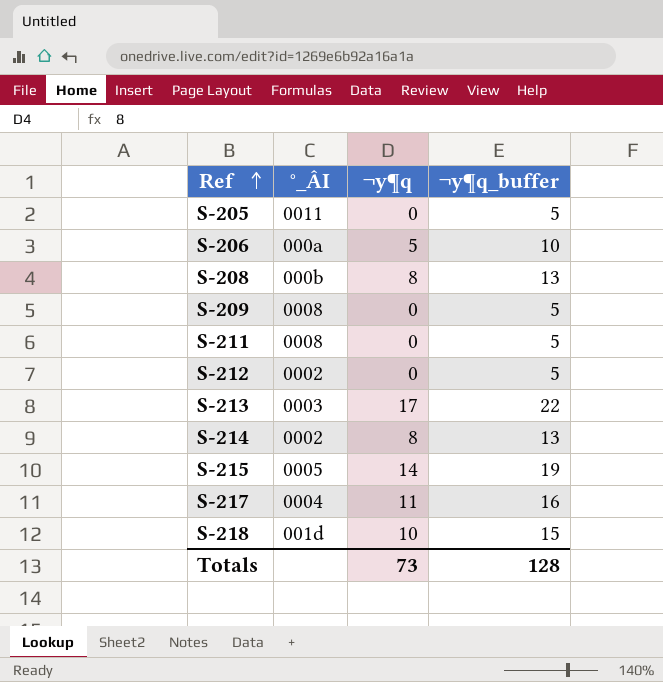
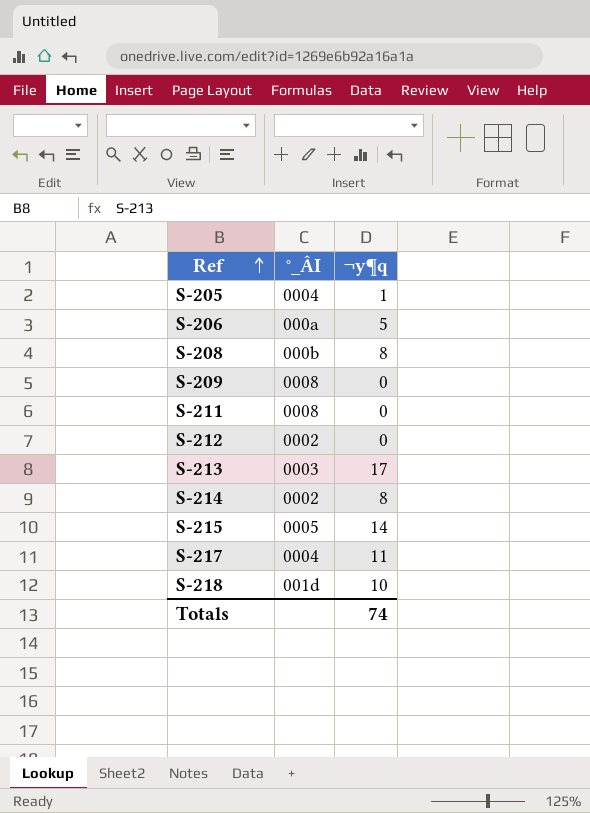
column ¬y¶q_buffer | formula: [¬y¶q] + 5 -> none
S-205 | °_ÂI: 0011 -> 0004
S-205 | ¬y¶q: 0 -> 1
Totals | ¬y¶q: 73 -> 74

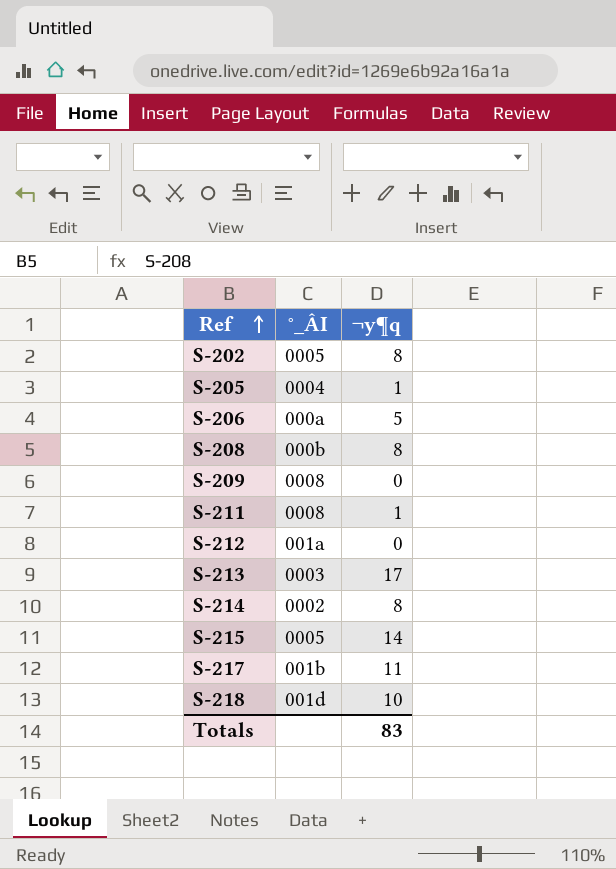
row S-202: none -> 0005 | 8
S-211 | ¬y¶q: 0 -> 1
S-212 | °_ÂI: 0002 -> 001a
S-217 | °_ÂI: 0004 -> 001b
Totals | ¬y¶q: 74 -> 83

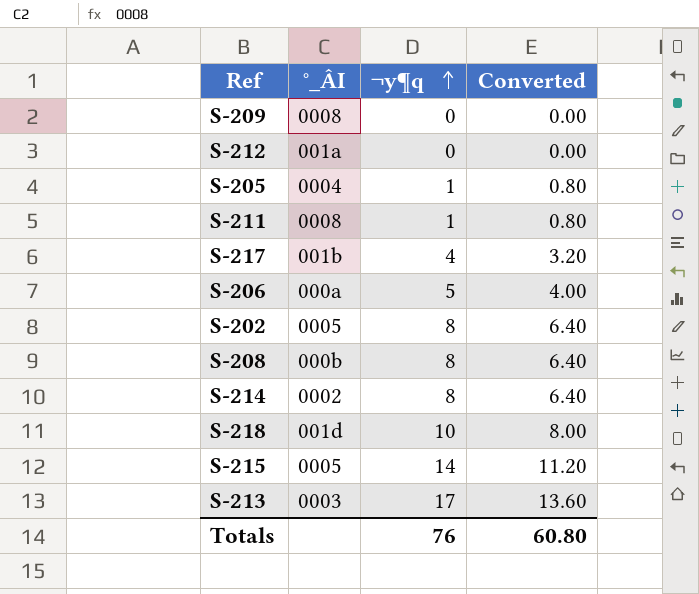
row order: Ref ascending -> ¬y¶q ascending
column Converted | formula: none -> [¬y¶q] * 0.8
S-217 | ¬y¶q: 11 -> 4
Totals | ¬y¶q: 83 -> 76

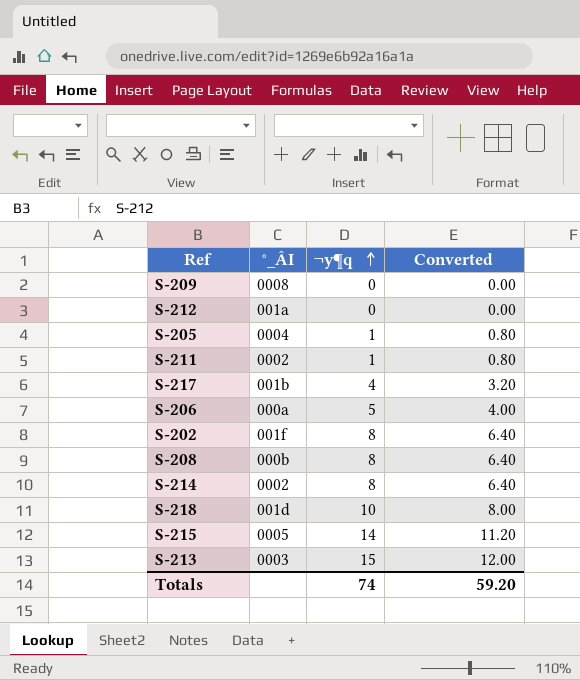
S-211 | °_ÂI: 0008 -> 0002
S-202 | °_ÂI: 0005 -> 001f
S-213 | ¬y¶q: 17 -> 15
S-213 | Converted: 13.60 -> 12.00
Totals | ¬y¶q: 76 -> 74
Totals | Converted: 60.80 -> 59.20

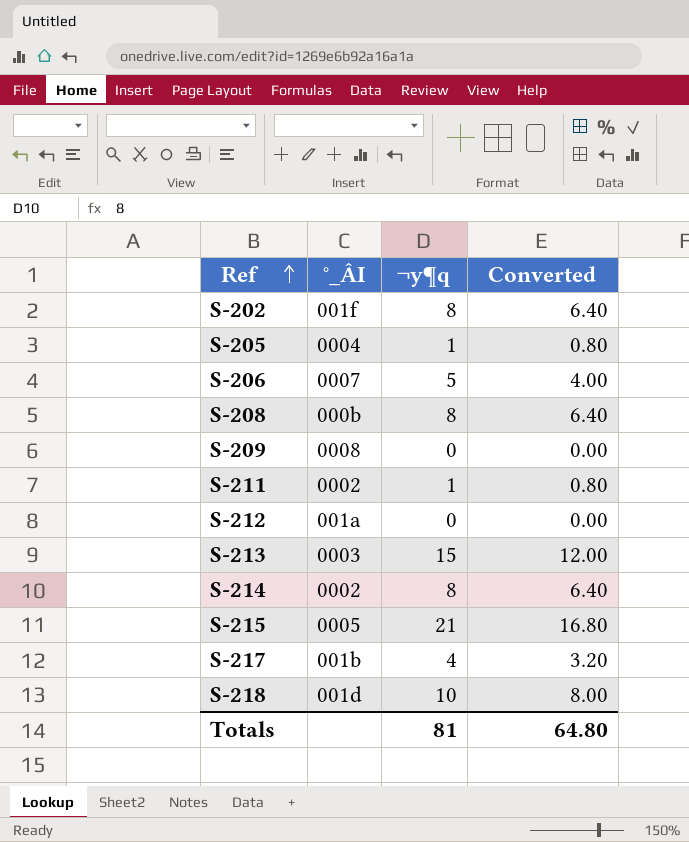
row order: ¬y¶q ascending -> Ref ascending
S-206 | °_ÂI: 000a -> 0007
S-215 | ¬y¶q: 14 -> 21
S-215 | Converted: 11.20 -> 16.80
Totals | ¬y¶q: 74 -> 81
Totals | Converted: 59.20 -> 64.80

